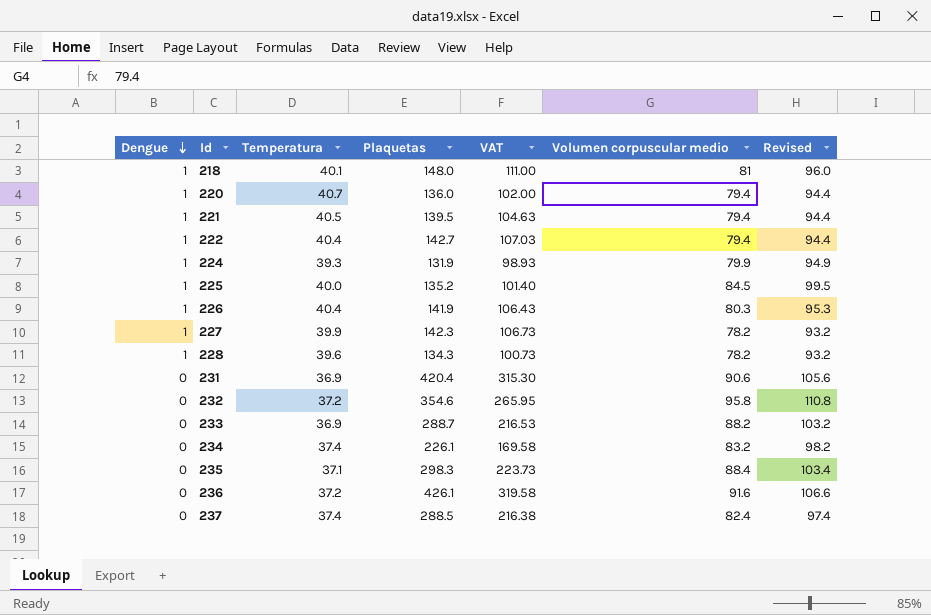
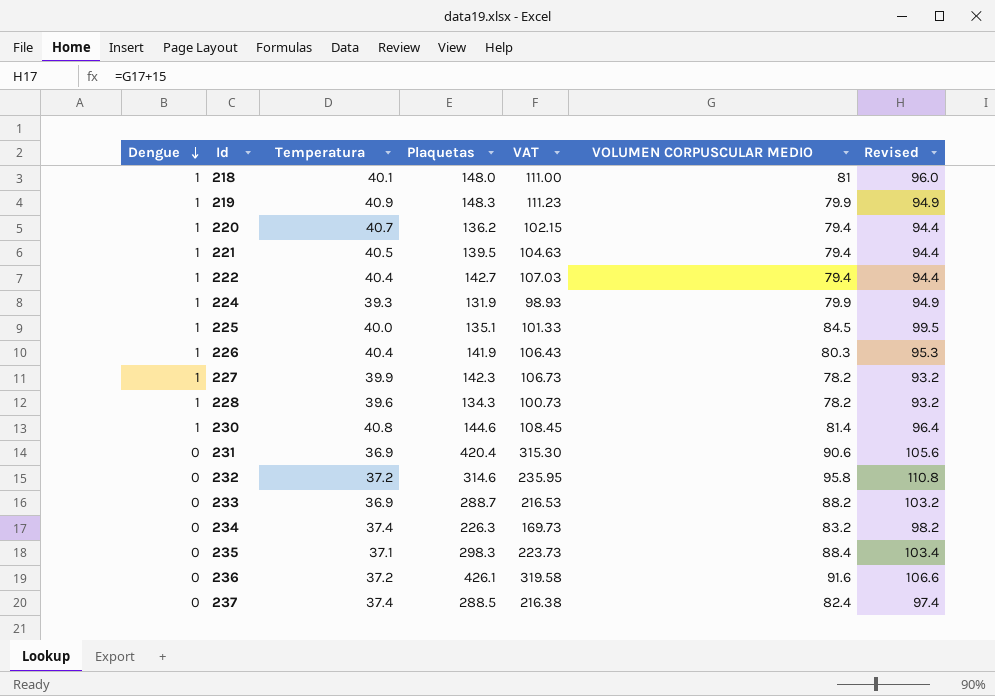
column name: Volumen corpuscular medio -> VOLUMEN CORPUSCULAR MEDIO
row 219: none -> 1 | 40.9 | 148.3 | 111.23 | 79.9 | 94.9
220 | Plaquetas: 136.0 -> 136.2
220 | VAT: 102.00 -> 102.15
225 | Plaquetas: 135.2 -> 135.1
225 | VAT: 101.40 -> 101.33
row 230: none -> 1 | 40.8 | 144.6 | 108.45 | 81.4 | 96.4
232 | Plaquetas: 354.6 -> 314.6
232 | VAT: 265.95 -> 235.95
234 | Plaquetas: 226.1 -> 226.3
234 | VAT: 169.58 -> 169.73

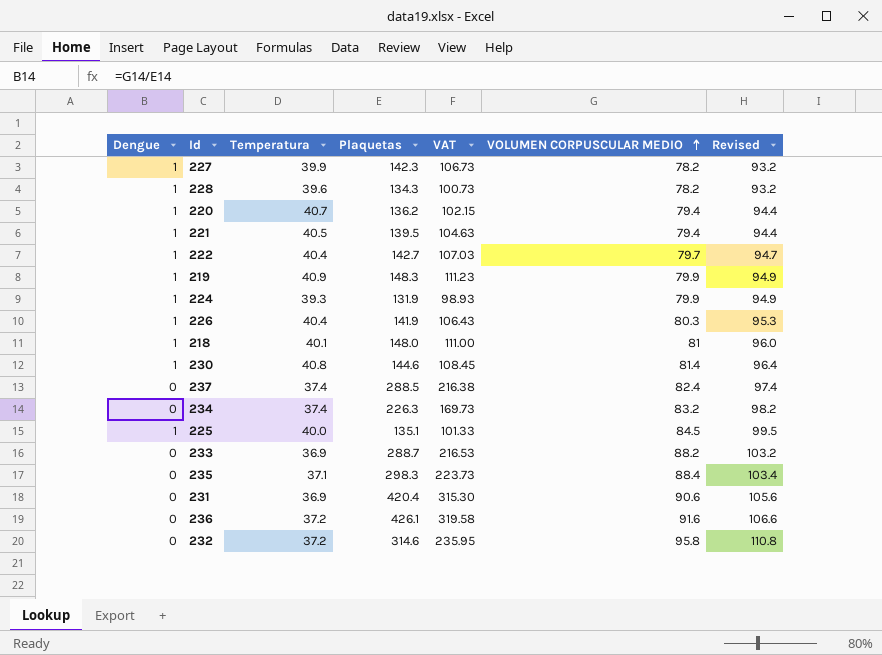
row order: Dengue descending -> VOLUMEN CORPUSCULAR MEDIO ascending
222 | VOLUMEN CORPUSCULAR MEDIO: 79.4 -> 79.7
222 | Revised: 94.4 -> 94.7

